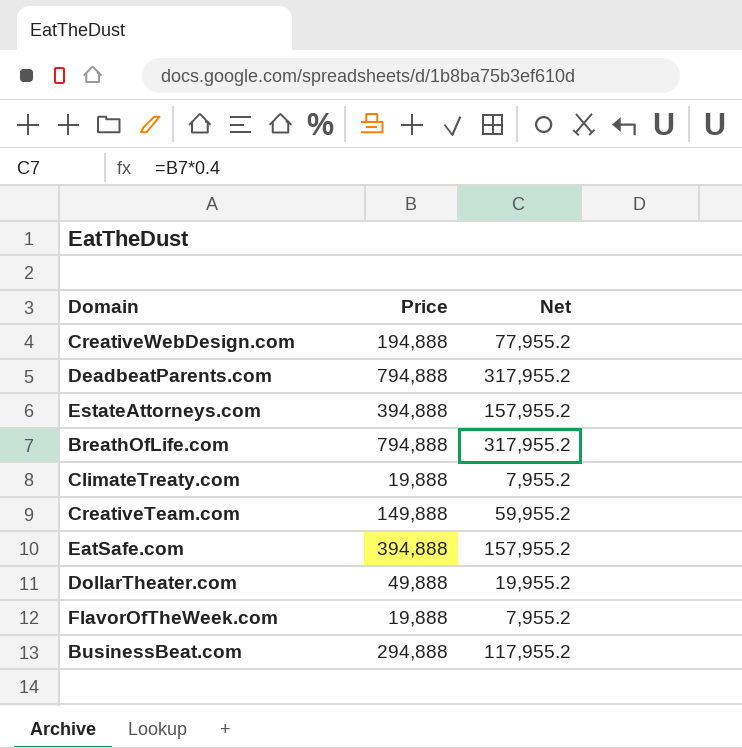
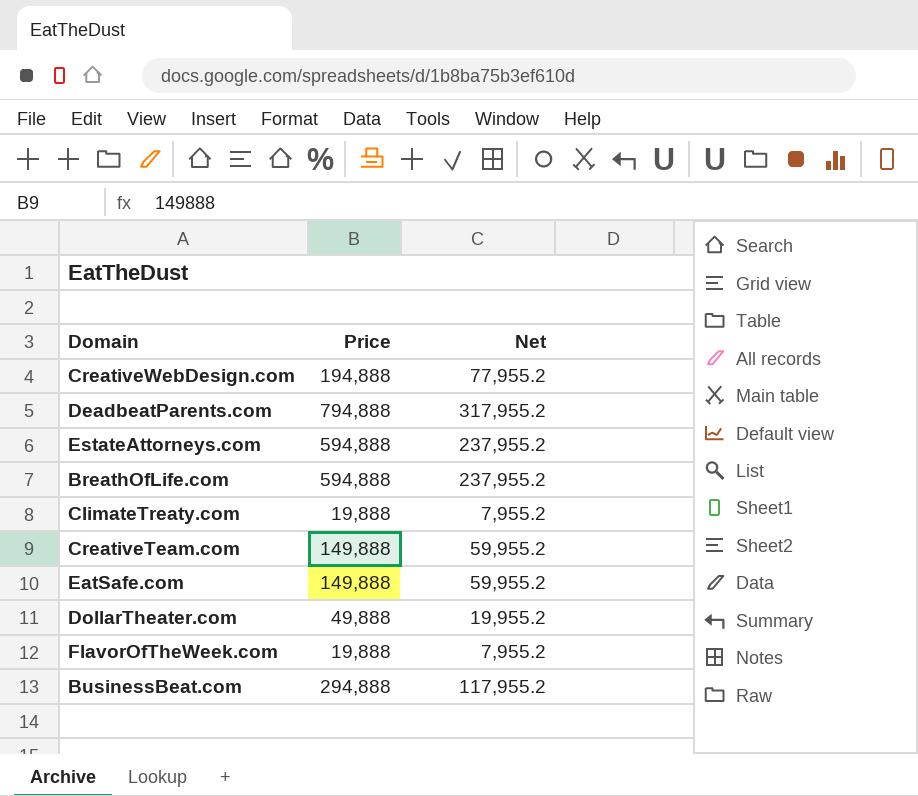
EstateAttorneys.com | Price: 394,888 -> 594,888
EstateAttorneys.com | Net: 157,955.2 -> 237,955.2
BreathOfLife.com | Price: 794,888 -> 594,888
BreathOfLife.com | Net: 317,955.2 -> 237,955.2
EatSafe.com | Price: 394,888 -> 149,888
EatSafe.com | Net: 157,955.2 -> 59,955.2

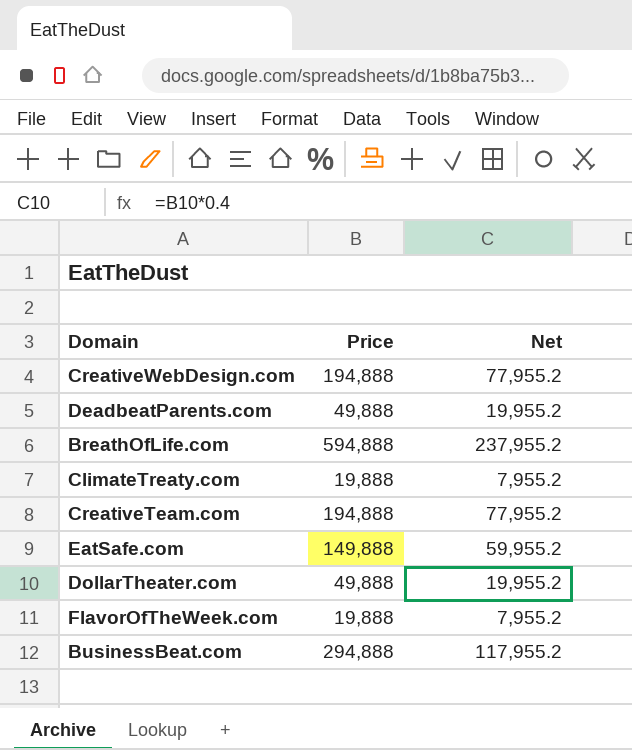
row EstateAttorneys.com: 594,888 | 237,955.2 -> none
DeadbeatParents.com | Price: 794,888 -> 49,888
DeadbeatParents.com | Net: 317,955.2 -> 19,955.2
CreativeTeam.com | Price: 149,888 -> 194,888
CreativeTeam.com | Net: 59,955.2 -> 77,955.2

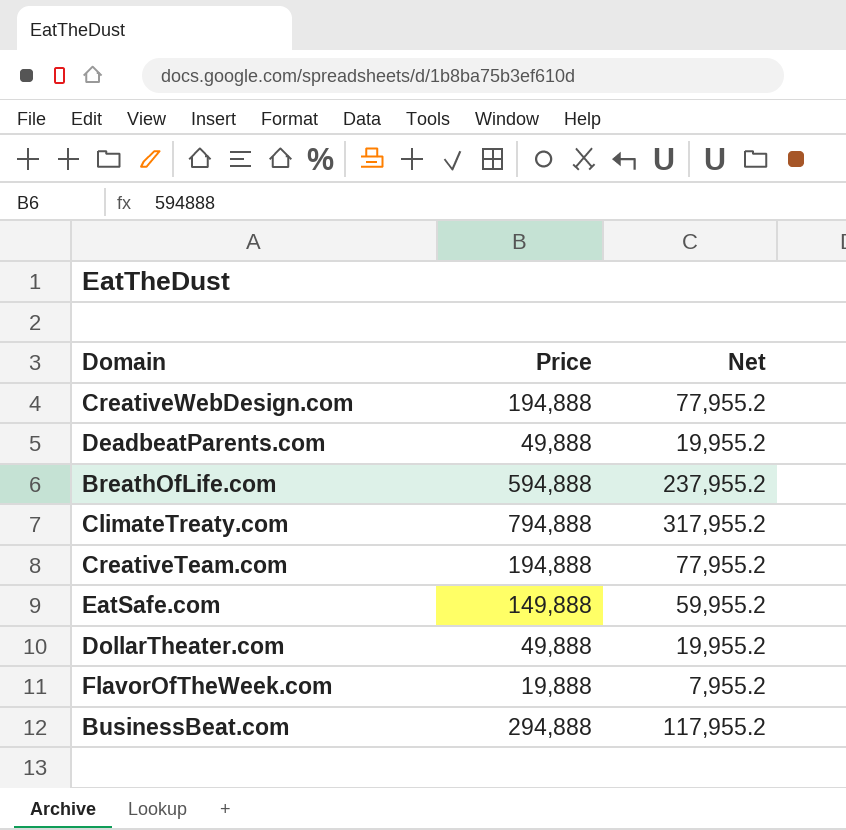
ClimateTreaty.com | Price: 19,888 -> 794,888
ClimateTreaty.com | Net: 7,955.2 -> 317,955.2

